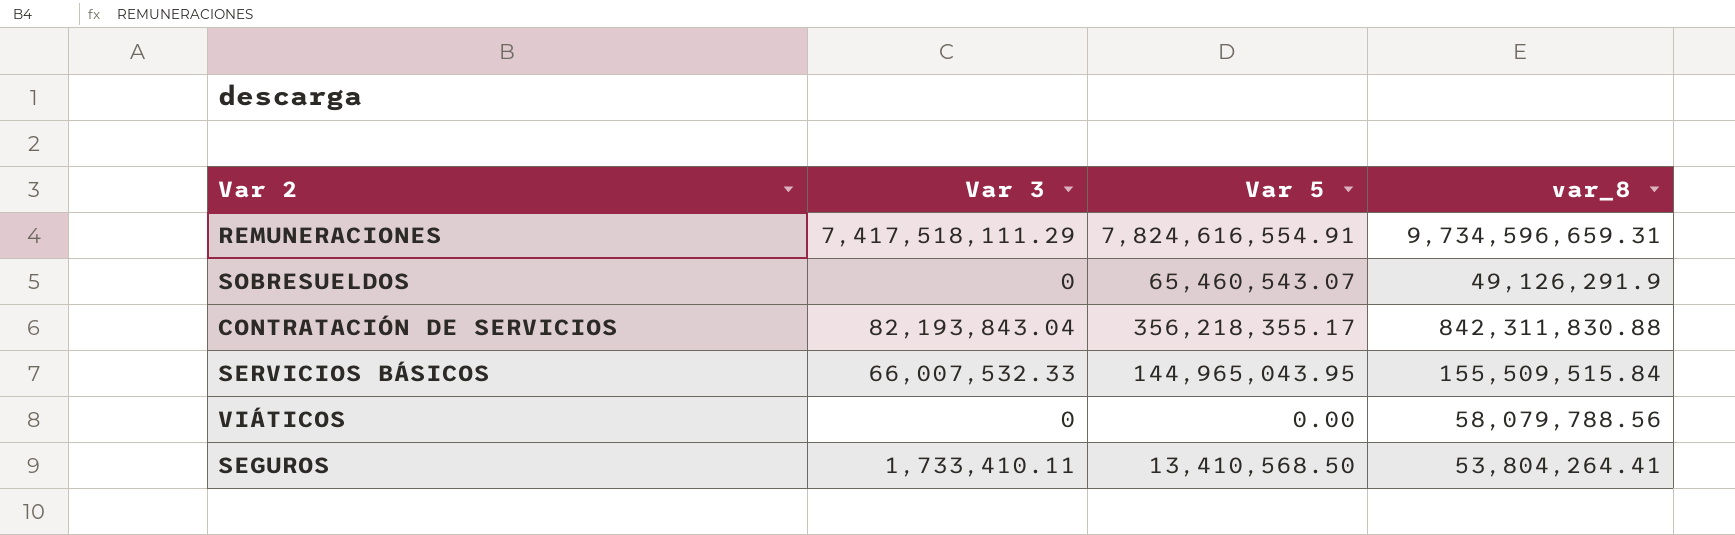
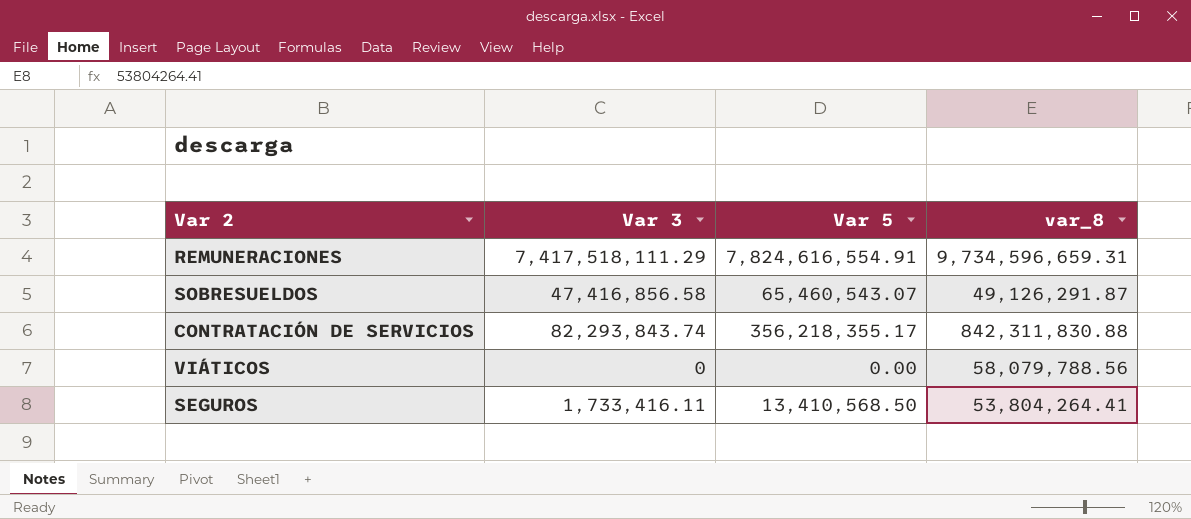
row SERVICIOS BÁSICOS: 66,007,532.33 | 144,965,043.95 | 155,509,515.84 -> none
SOBRESUELDOS | Var 3: 0 -> 47,416,856.58
SOBRESUELDOS | var_8: 49,126,291.9 -> 49,126,291.87
CONTRATACIÓN DE SERVICIOS | Var 3: 82,193,843.04 -> 82,293,843.74
SEGUROS | Var 3: 1,733,410.11 -> 1,733,416.11

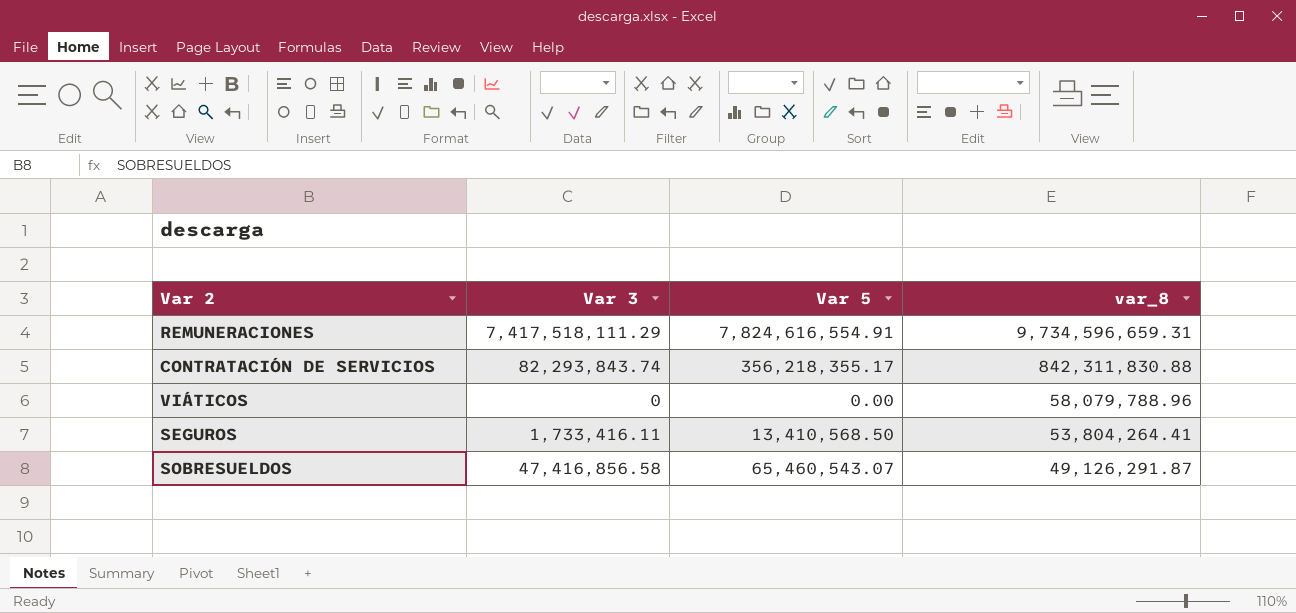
row order: none -> var_8 descending
VIÁTICOS | var_8: 58,079,788.56 -> 58,079,788.96

